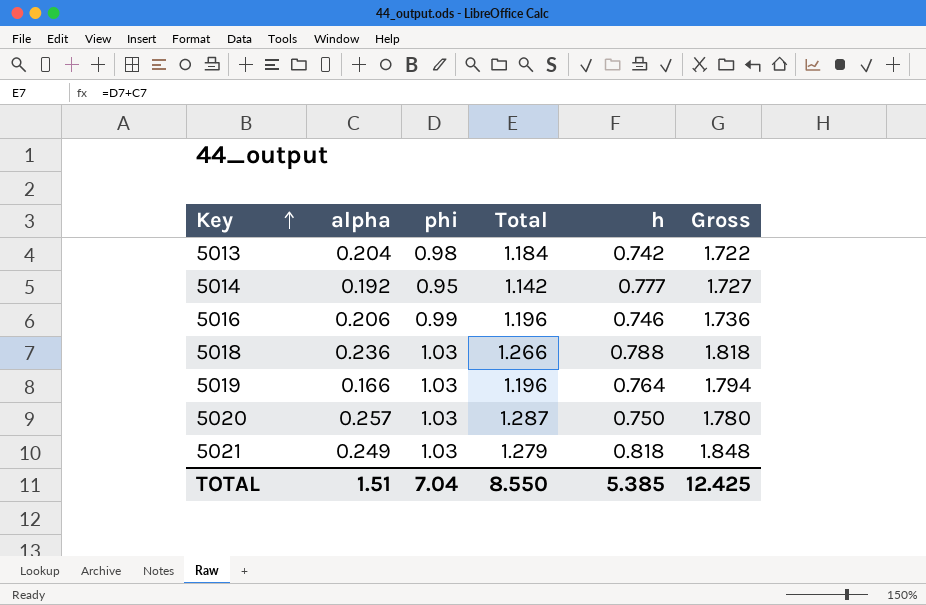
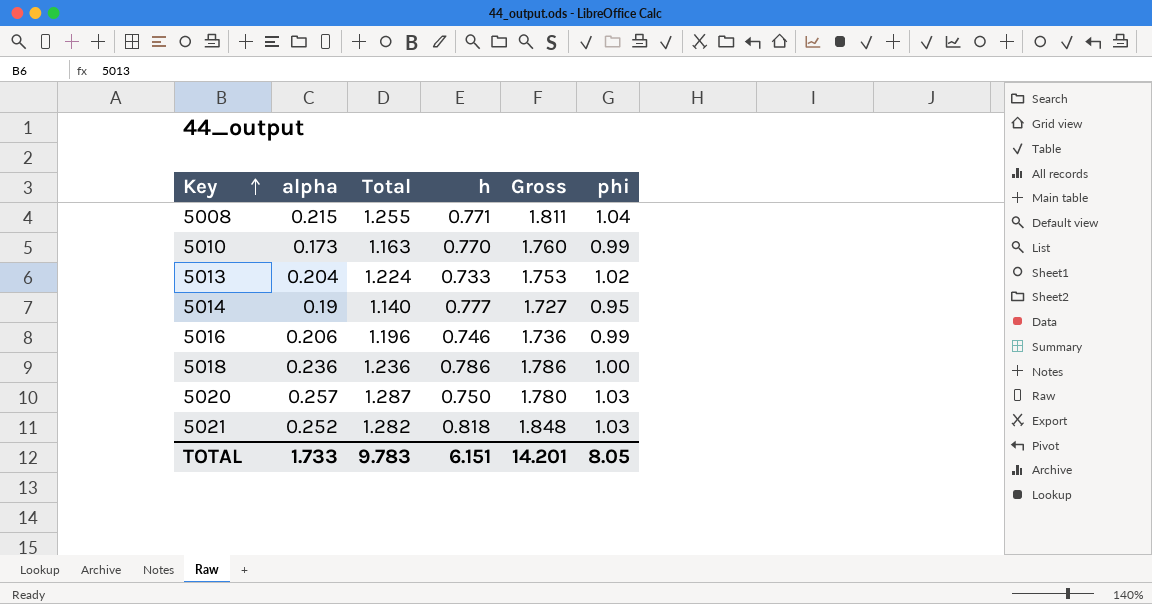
column phi | position: 3 -> 6
row 5019: 0.166 | 1.03 | 1.196 | 0.764 | 1.794 -> none
row 5008: none -> 0.215 | 1.255 | 0.771 | 1.811 | 1.04
row 5010: none -> 0.173 | 1.163 | 0.770 | 1.760 | 0.99
5013 | Total: 1.184 -> 1.224
5013 | h: 0.742 -> 0.733
5013 | Gross: 1.722 -> 1.753
5013 | phi: 0.98 -> 1.02
5014 | alpha: 0.192 -> 0.19
5014 | Total: 1.142 -> 1.140
5018 | Total: 1.266 -> 1.236
5018 | h: 0.788 -> 0.786
5018 | Gross: 1.818 -> 1.786
5018 | phi: 1.03 -> 1.00
5021 | alpha: 0.249 -> 0.252
5021 | Total: 1.279 -> 1.282
TOTAL | alpha: 1.51 -> 1.733
TOTAL | Total: 8.550 -> 9.783
TOTAL | h: 5.385 -> 6.151
TOTAL | Gross: 12.425 -> 14.201
TOTAL | phi: 7.04 -> 8.05

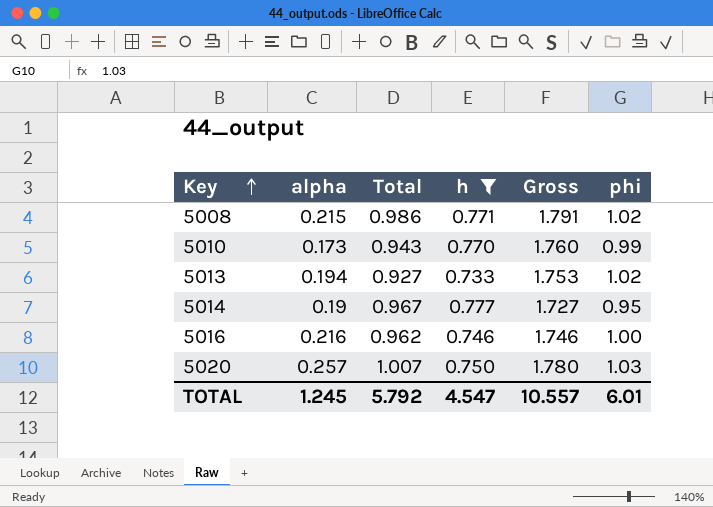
filter: none -> h <= 0.777
column Total | formula: [alpha] + [phi] -> [alpha] + [h]
5008 | Gross: 1.811 -> 1.791
5008 | phi: 1.04 -> 1.02
5013 | alpha: 0.204 -> 0.194
5016 | alpha: 0.206 -> 0.216
5016 | Gross: 1.736 -> 1.746
5016 | phi: 0.99 -> 1.00
TOTAL | alpha: 1.733 -> 1.245
TOTAL | Total: 9.783 -> 5.792
TOTAL | h: 6.151 -> 4.547
TOTAL | Gross: 14.201 -> 10.557
TOTAL | phi: 8.05 -> 6.01

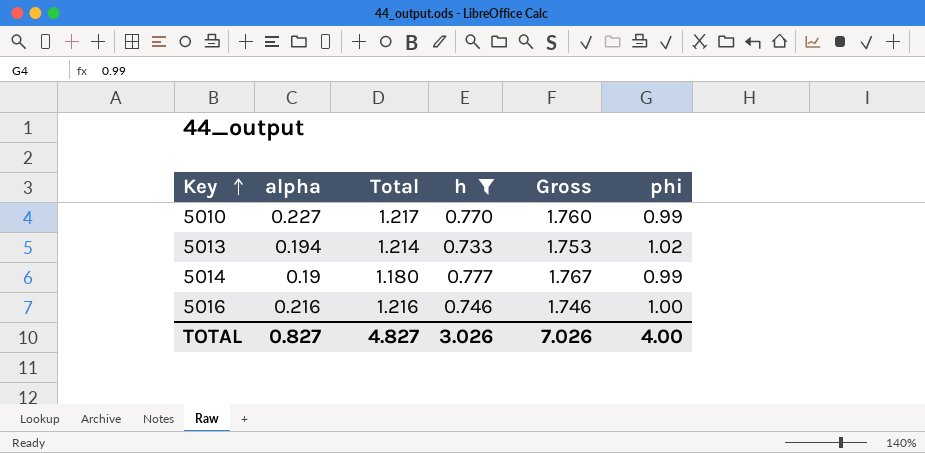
column Total | formula: [alpha] + [h] -> [alpha] + [phi]
row 5008: 0.215 | 0.986 | 0.771 | 1.791 | 1.02 -> none
row 5020: 0.257 | 1.007 | 0.750 | 1.780 | 1.03 -> none
5010 | alpha: 0.173 -> 0.227
5014 | Gross: 1.727 -> 1.767
5014 | phi: 0.95 -> 0.99
TOTAL | alpha: 1.245 -> 0.827
TOTAL | Total: 5.792 -> 4.827
TOTAL | h: 4.547 -> 3.026
TOTAL | Gross: 10.557 -> 7.026
TOTAL | phi: 6.01 -> 4.00

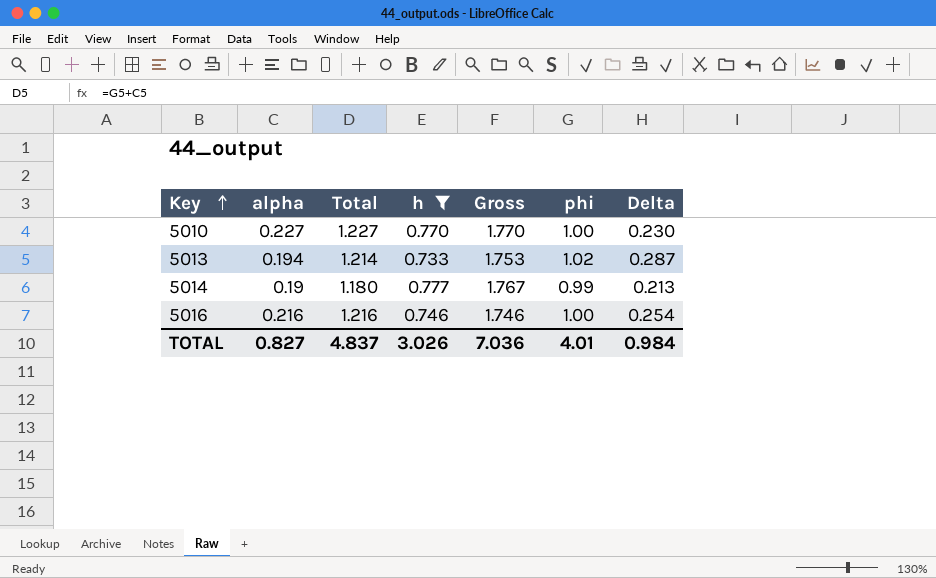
column Delta | formula: none -> [phi] - [h]
5010 | Total: 1.217 -> 1.227
5010 | Gross: 1.760 -> 1.770
5010 | phi: 0.99 -> 1.00
TOTAL | Total: 4.827 -> 4.837
TOTAL | Gross: 7.026 -> 7.036
TOTAL | phi: 4.00 -> 4.01

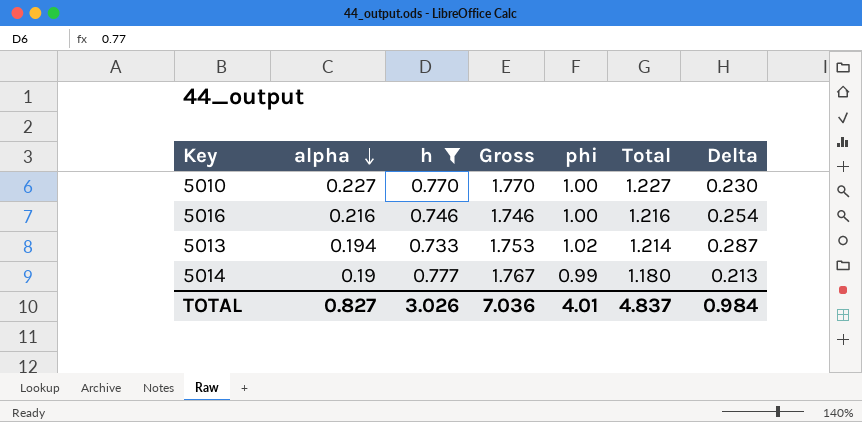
row order: Key ascending -> alpha descending
column Total | position: 3 -> 6

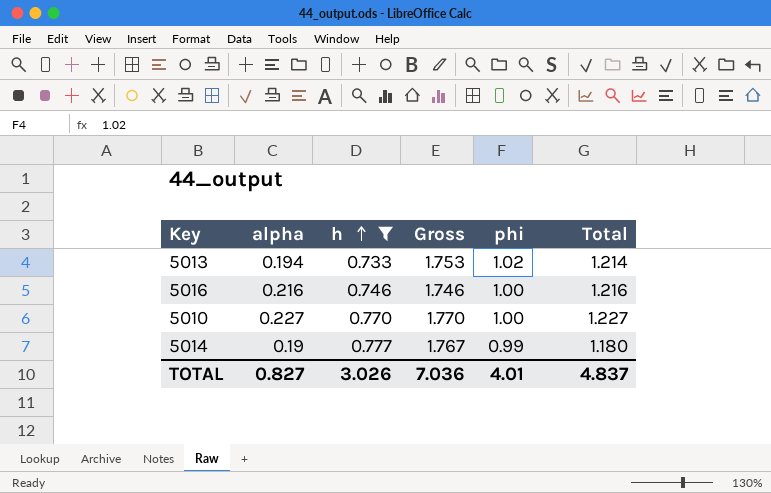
row order: alpha descending -> h ascending
column Delta | formula: [phi] - [h] -> none

